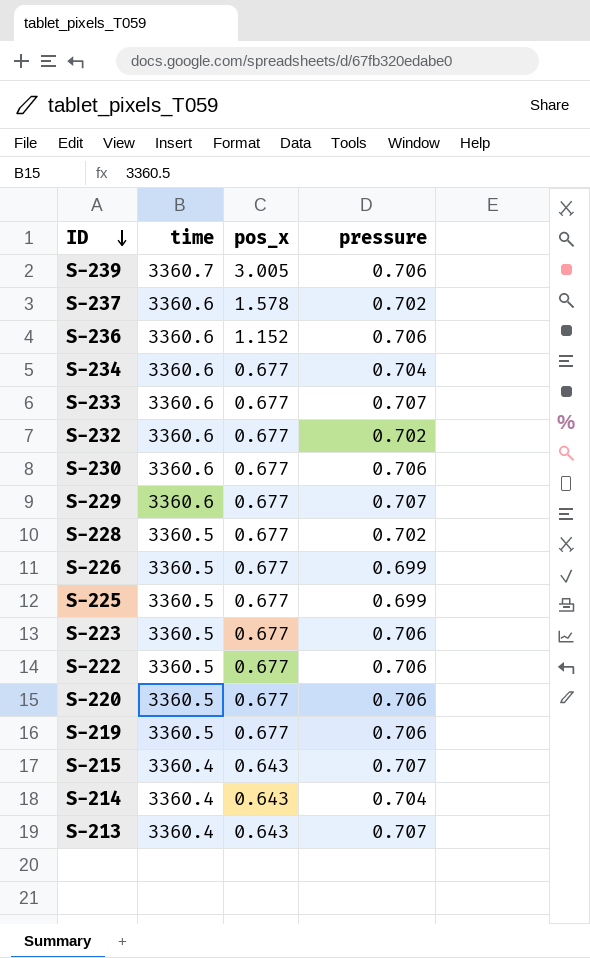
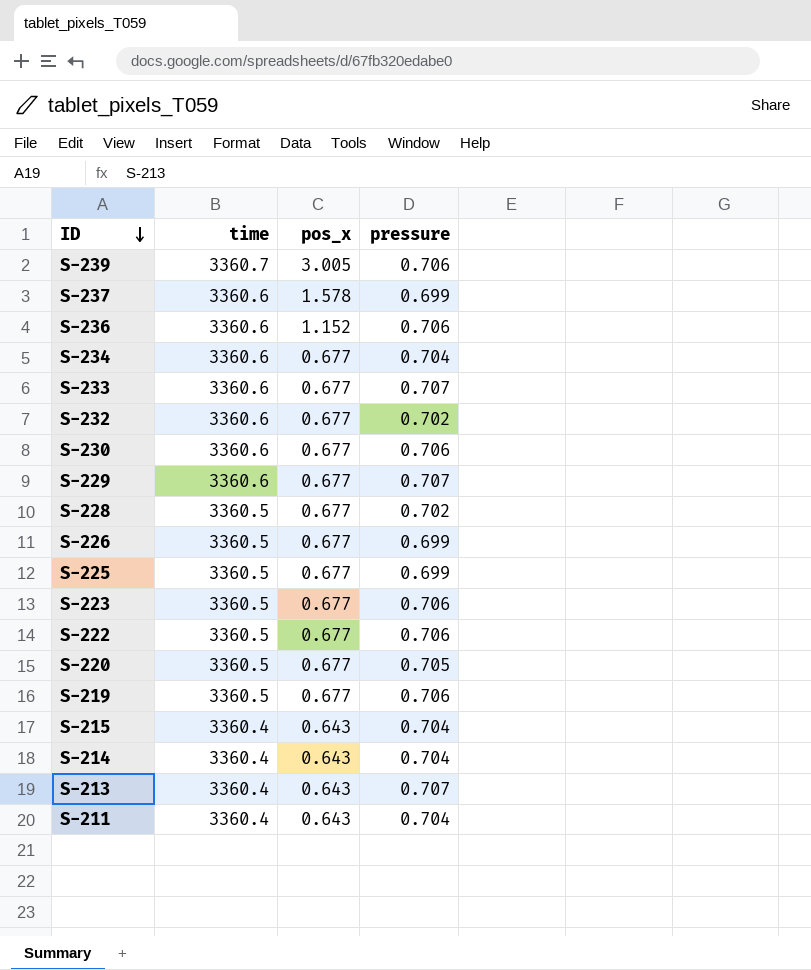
S-237 | pressure: 0.702 -> 0.699
S-220 | pressure: 0.706 -> 0.705
S-215 | pressure: 0.707 -> 0.704
row S-211: none -> 3360.4 | 0.643 | 0.704

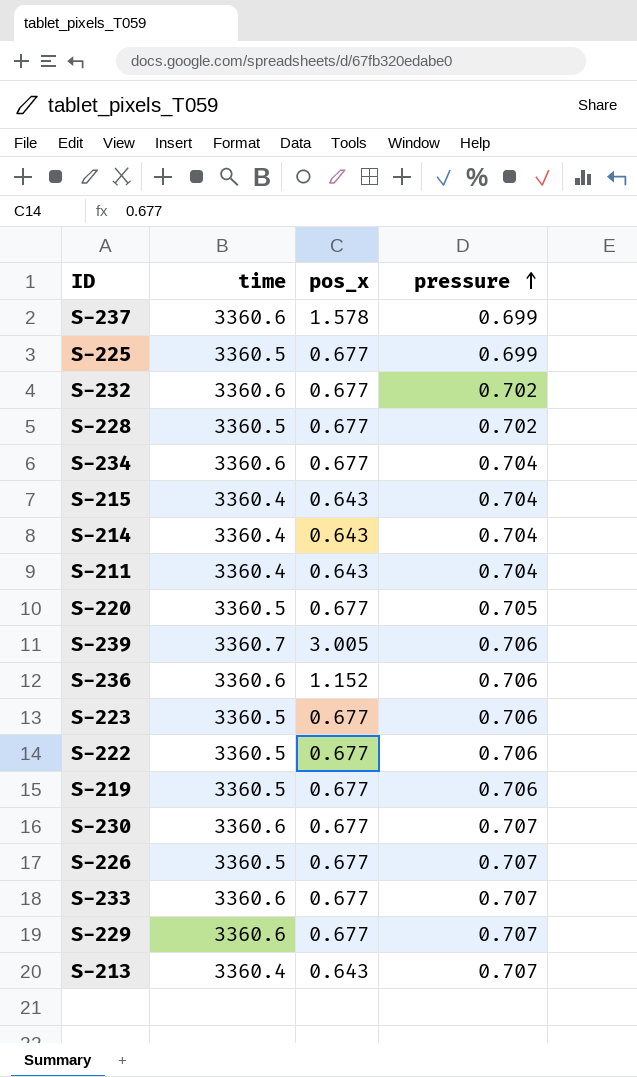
row order: ID descending -> pressure ascending
S-230 | pressure: 0.706 -> 0.707
S-226 | pressure: 0.699 -> 0.707

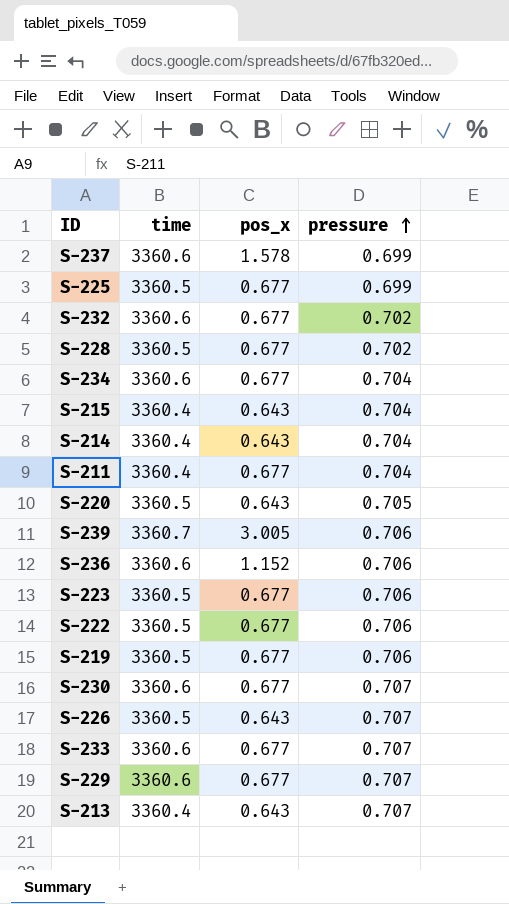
S-211 | pos_x: 0.643 -> 0.677
S-220 | pos_x: 0.677 -> 0.643
S-226 | pos_x: 0.677 -> 0.643

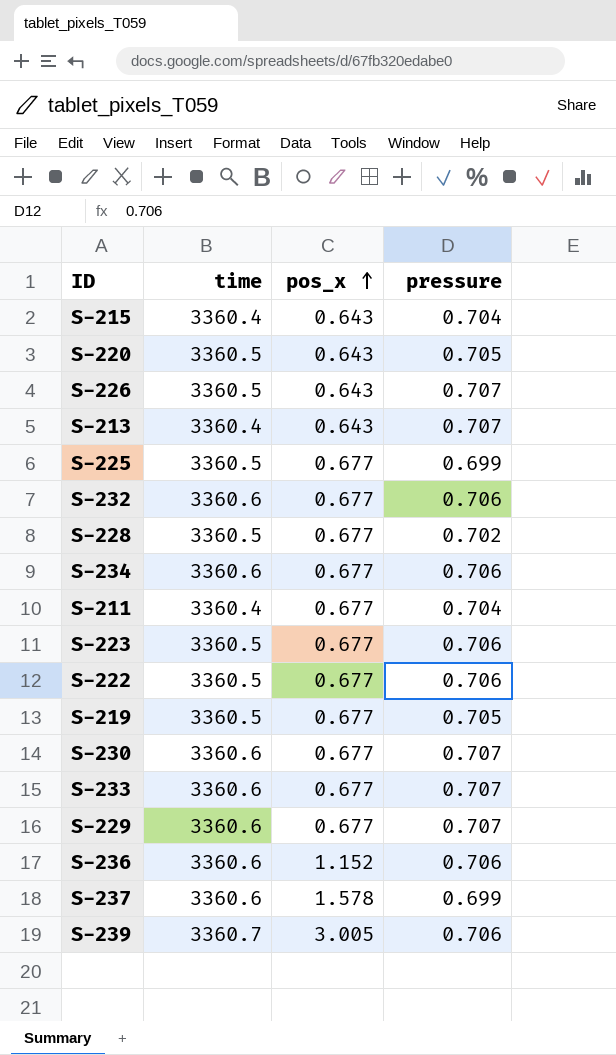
row order: pressure ascending -> pos_x ascending
row S-214: 3360.4 | 0.643 | 0.704 -> none
S-232 | pressure: 0.702 -> 0.706
S-234 | pressure: 0.704 -> 0.706
S-219 | pressure: 0.706 -> 0.705

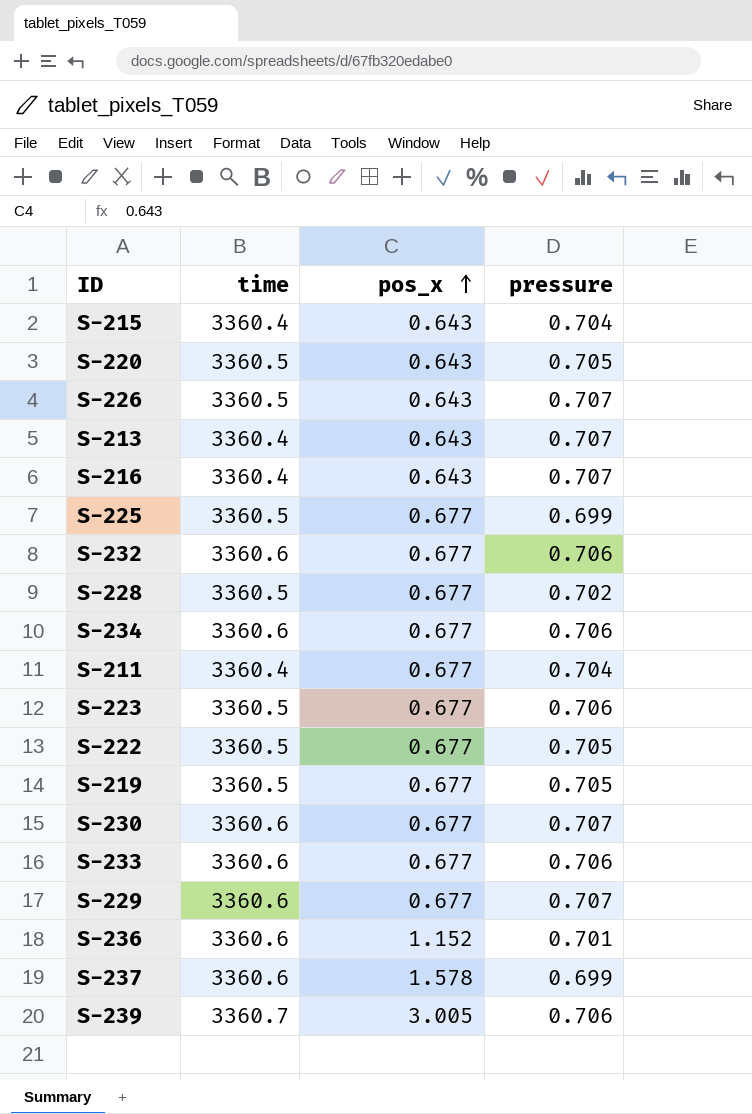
row S-216: none -> 3360.4 | 0.643 | 0.707
S-222 | pressure: 0.706 -> 0.705
S-233 | pressure: 0.707 -> 0.706
S-236 | pressure: 0.706 -> 0.701

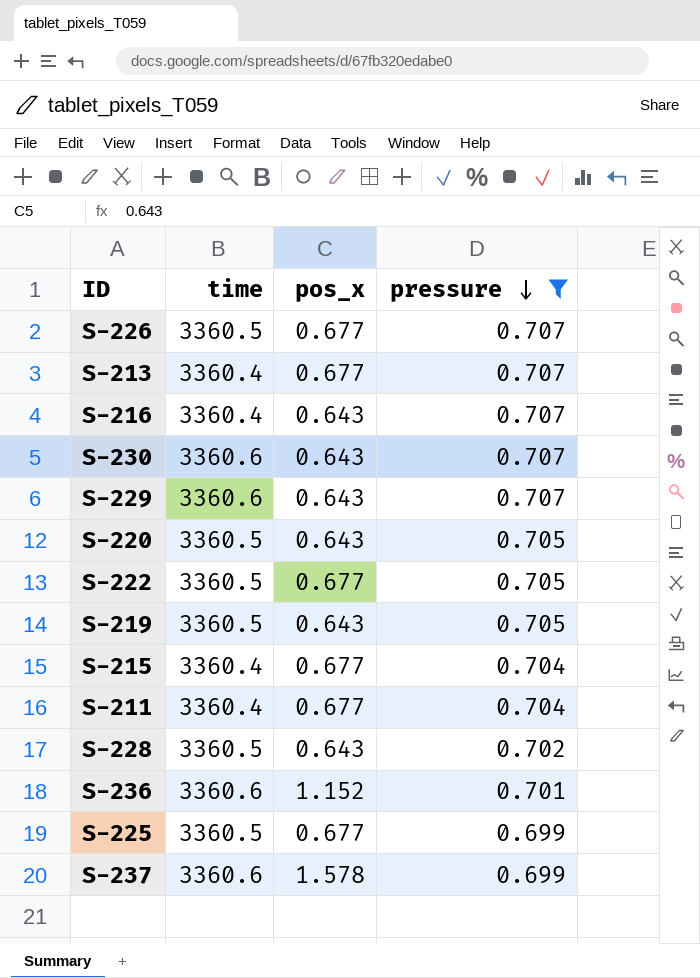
filter: none -> pressure != 0.706
row order: pos_x ascending -> pressure descending
S-226 | pos_x: 0.643 -> 0.677
S-213 | pos_x: 0.643 -> 0.677
S-230 | pos_x: 0.677 -> 0.643
S-229 | pos_x: 0.677 -> 0.643
S-219 | pos_x: 0.677 -> 0.643
S-215 | pos_x: 0.643 -> 0.677
S-228 | pos_x: 0.677 -> 0.643

